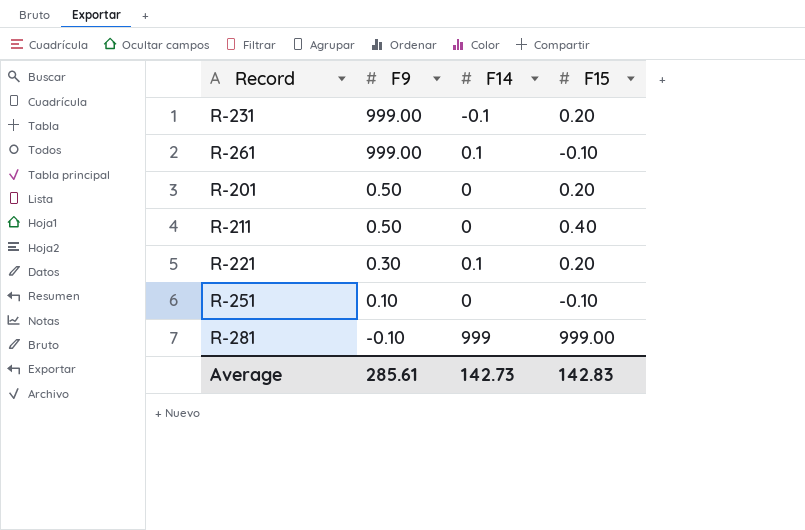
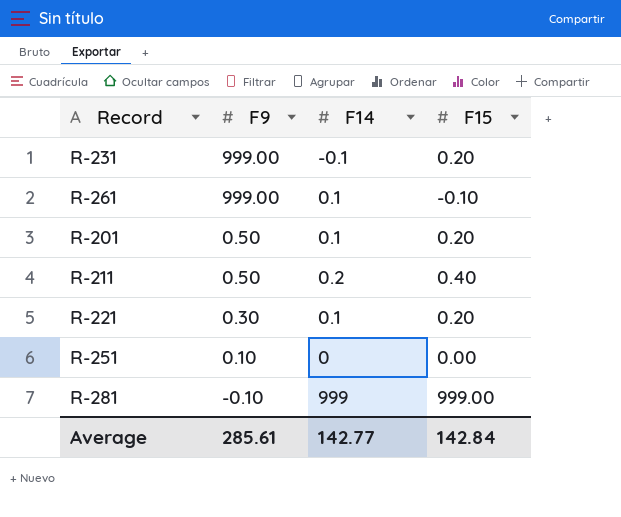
R-201 | F14: 0 -> 0.1
R-211 | F14: 0 -> 0.2
R-251 | F15: -0.10 -> 0.00
Average | F14: 142.73 -> 142.77
Average | F15: 142.83 -> 142.84

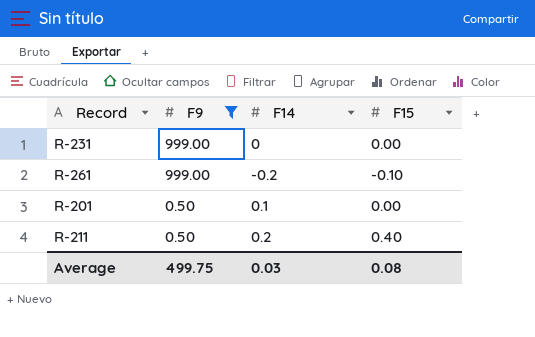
filter: none -> F9 >= 0.50
R-231 | F14: -0.1 -> 0
R-231 | F15: 0.20 -> 0.00
R-261 | F14: 0.1 -> -0.2
R-201 | F15: 0.20 -> 0.00
Average | F9: 285.61 -> 499.75
Average | F14: 142.77 -> 0.03
Average | F15: 142.84 -> 0.08

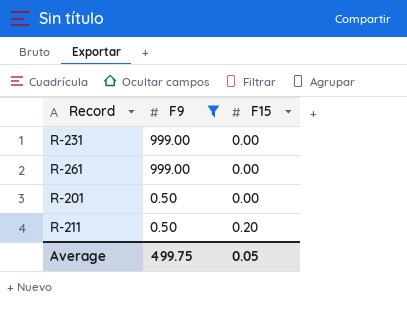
column F14 | position: 3 -> none
R-261 | F15: -0.10 -> 0.00
R-211 | F15: 0.40 -> 0.20
Average | F15: 0.08 -> 0.05

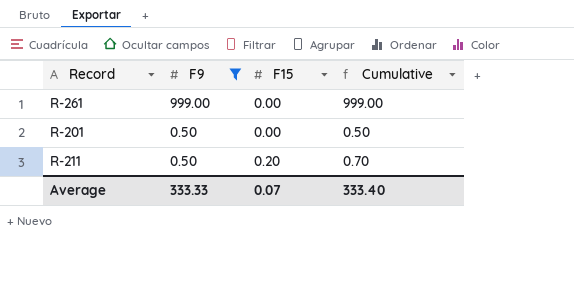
column Cumulative | formula: none -> [F9] + [F15]
row R-231: 999.00 | 0.00 -> none
Average | F9: 499.75 -> 333.33
Average | F15: 0.05 -> 0.07

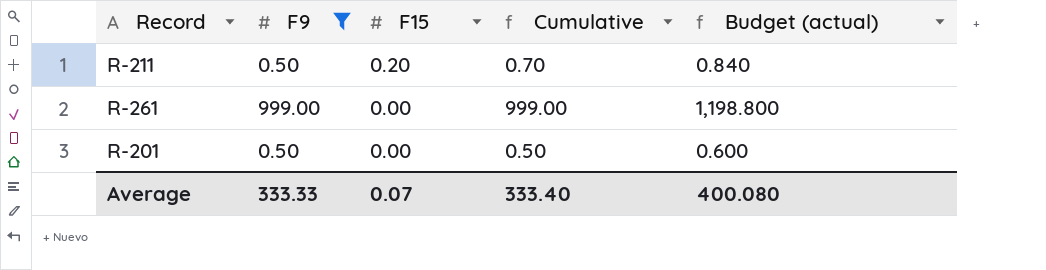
row order: F9 descending -> F15 descending
column Budget (actual) | formula: none -> [Cumulative] * 1.2

